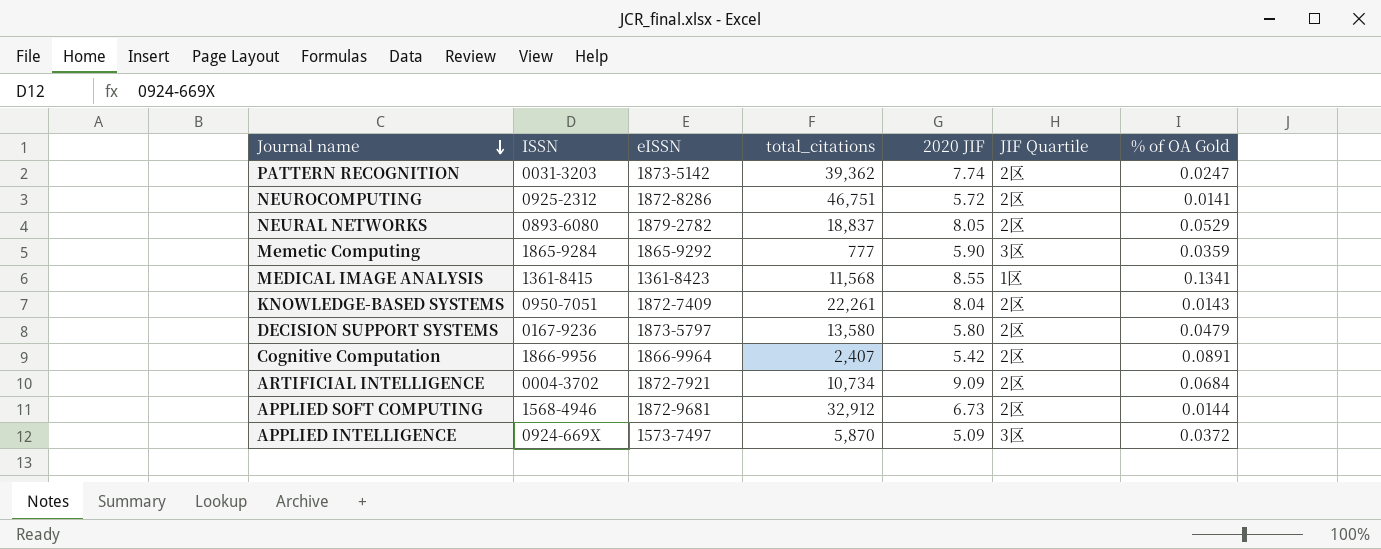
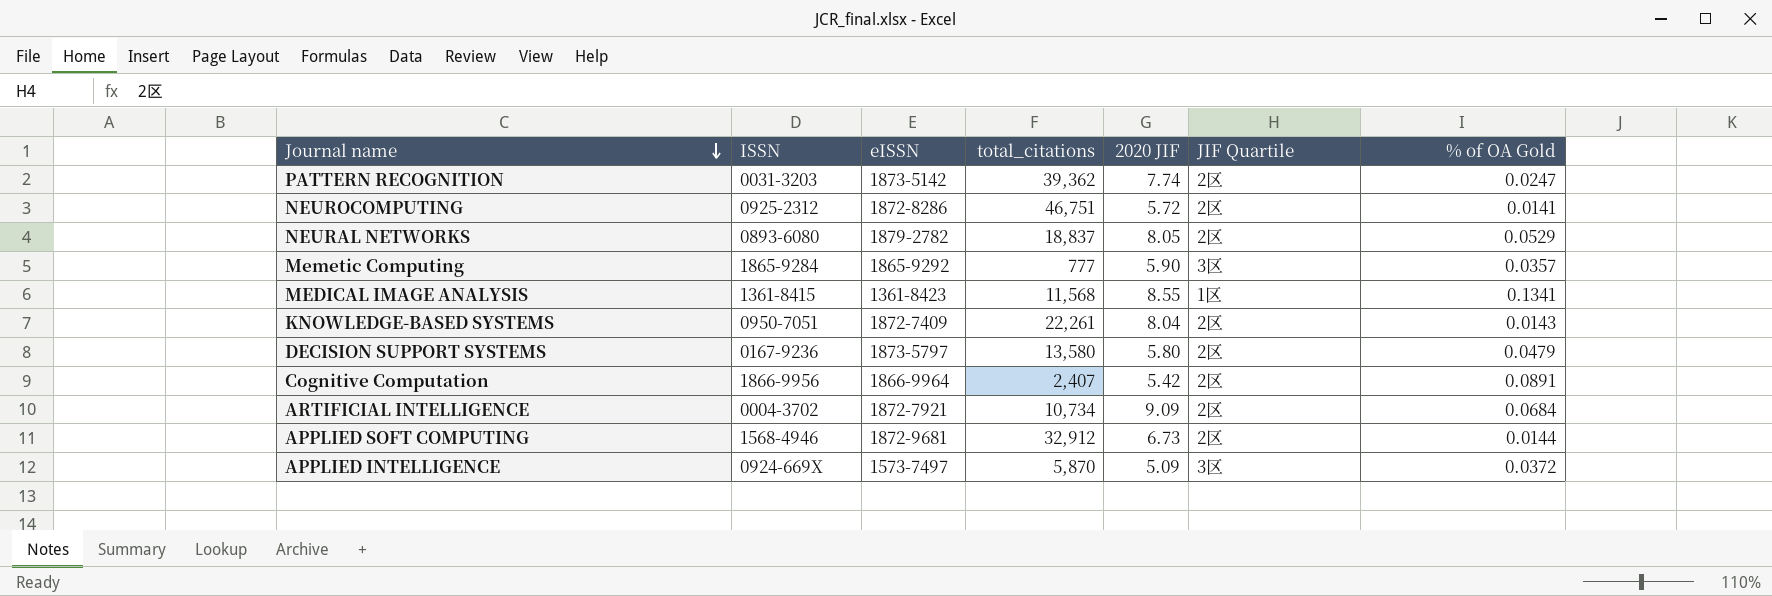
Memetic Computing | % of OA Gold: 0.0359 -> 0.0357

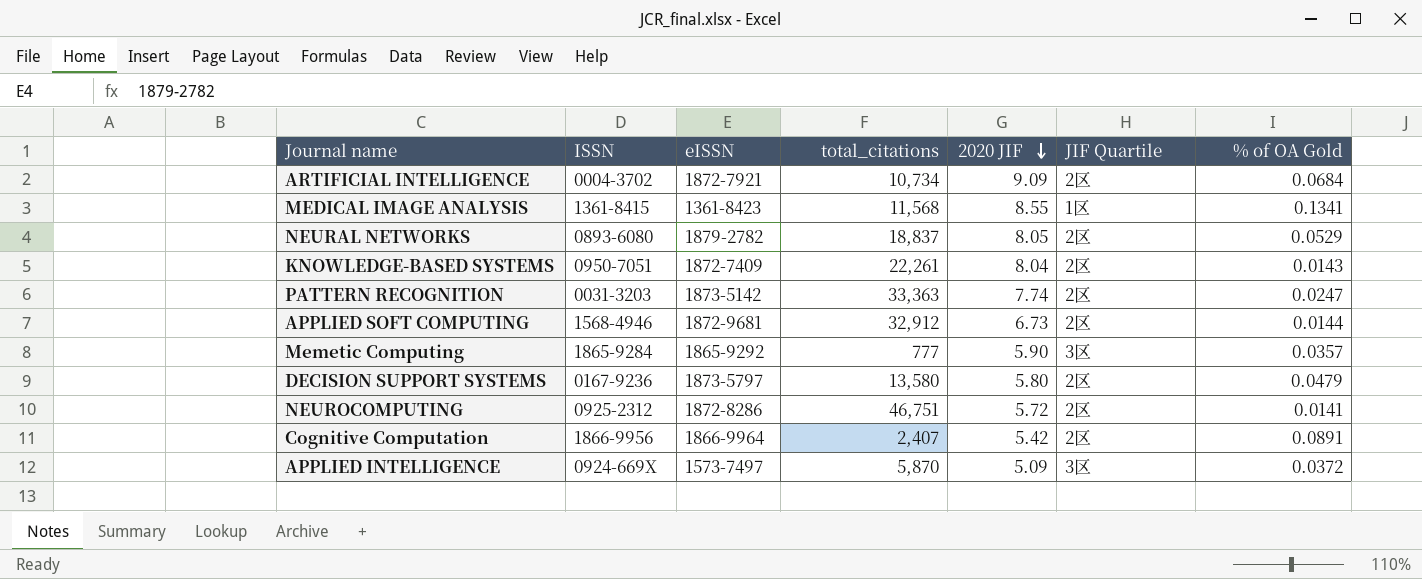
row order: Journal name descending -> 2020 JIF descending
PATTERN RECOGNITION | total_citations: 39,362 -> 33,363

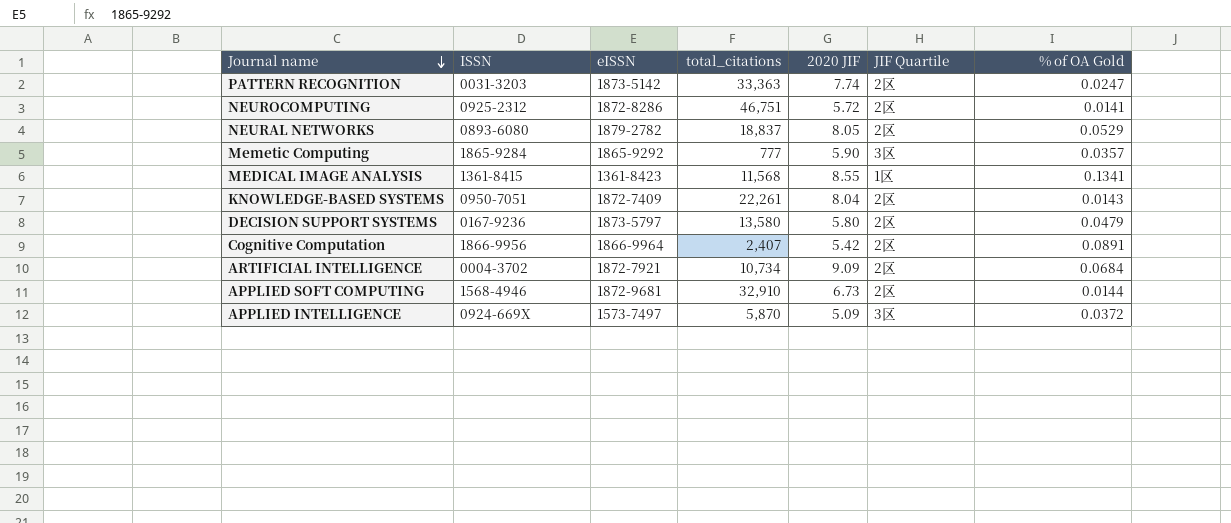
row order: 2020 JIF descending -> Journal name descending
APPLIED SOFT COMPUTING | total_citations: 32,912 -> 32,910

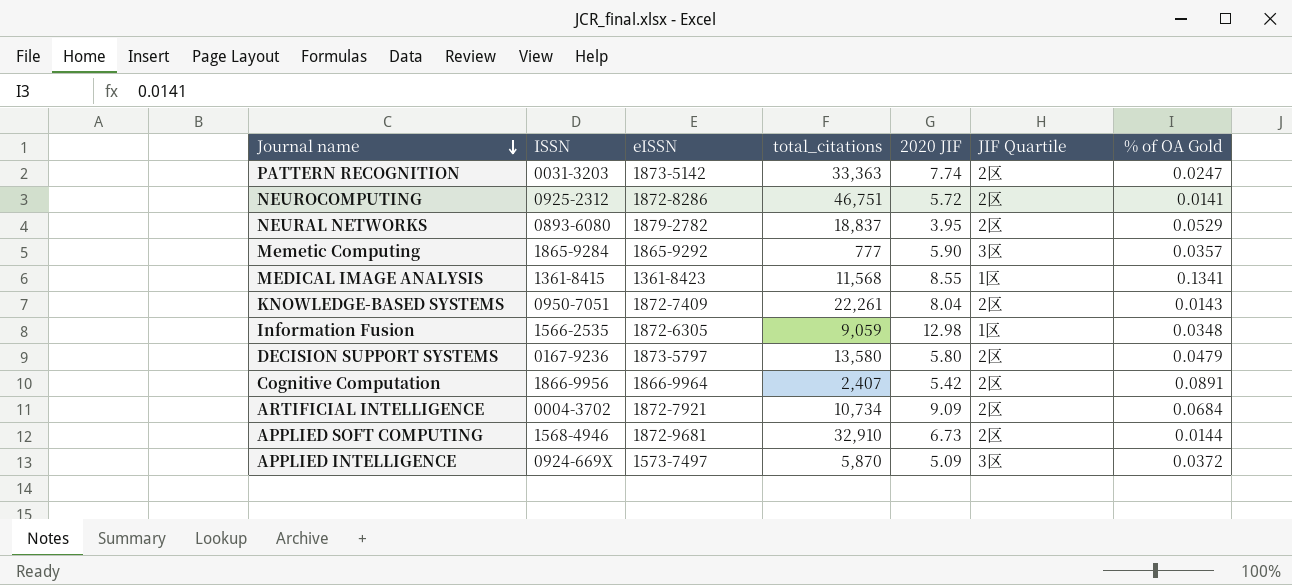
NEURAL NETWORKS | 2020 JIF: 8.05 -> 3.95
row Information Fusion: none -> 1566-2535 | 1872-6305 | 9,059 | 12.98 | 1区 | 0.0348

